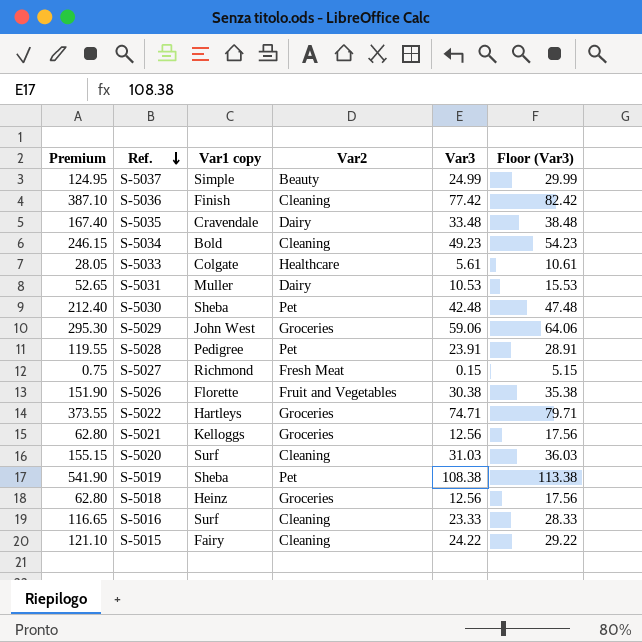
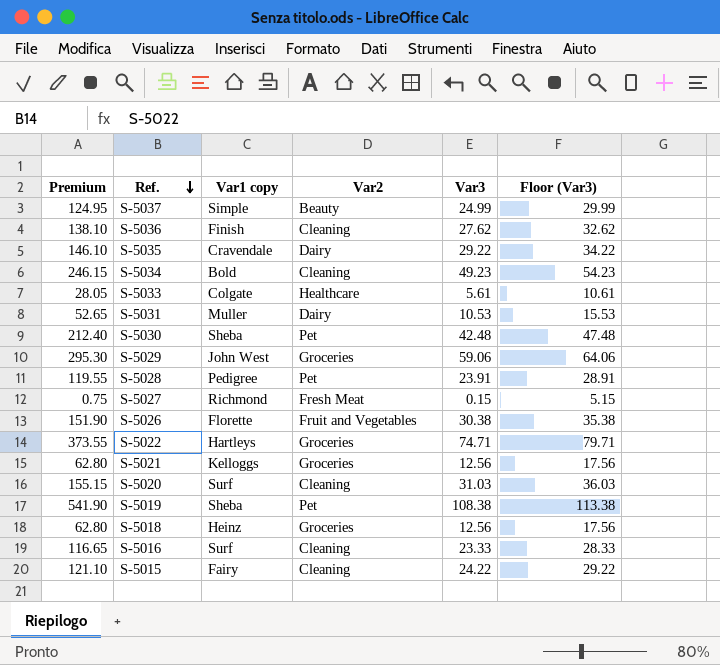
S-5036 | Premium: 387.10 -> 138.10
S-5036 | Var3: 77.42 -> 27.62
S-5036 | Floor (Var3): 82.42 -> 32.62
S-5035 | Premium: 167.40 -> 146.10
S-5035 | Var3: 33.48 -> 29.22
S-5035 | Floor (Var3): 38.48 -> 34.22

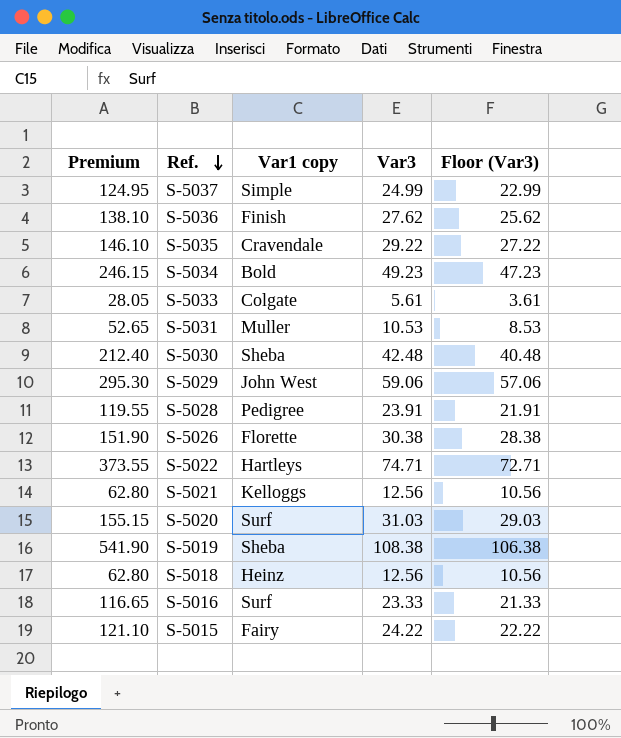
column Var2 | position: 4 -> none
column Floor (Var3) | formula: [Var3] + 5 -> [Var3] - 2
row S-5027: 0.75 | Richmond | Fresh Meat | 0.15 | 5.15 -> none

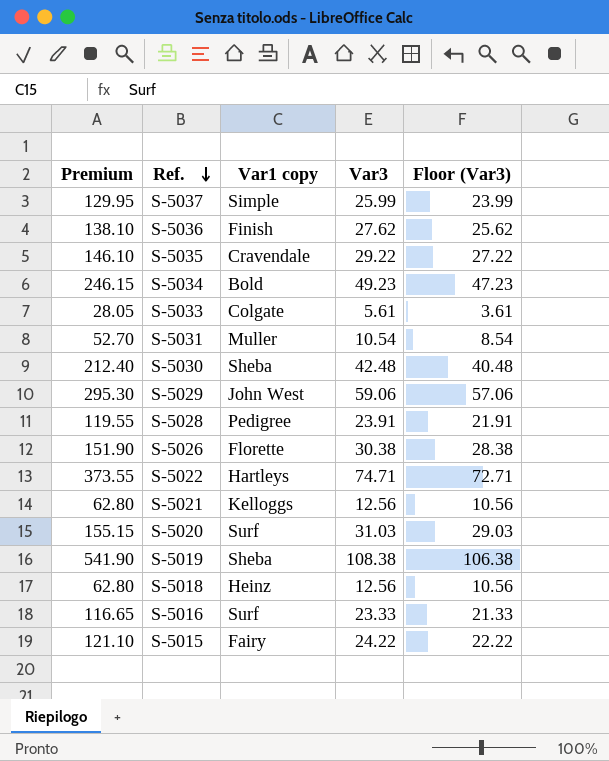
S-5037 | Premium: 124.95 -> 129.95
S-5037 | Var3: 24.99 -> 25.99
S-5037 | Floor (Var3): 22.99 -> 23.99
S-5031 | Premium: 52.65 -> 52.70
S-5031 | Var3: 10.53 -> 10.54
S-5031 | Floor (Var3): 8.53 -> 8.54

